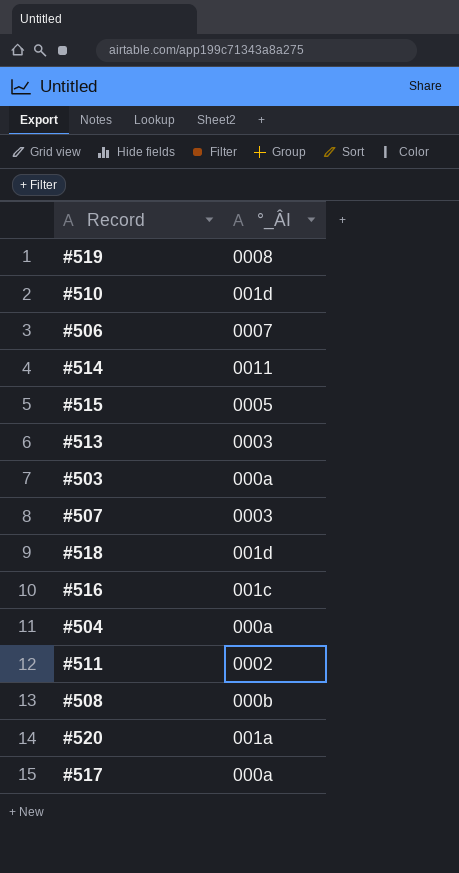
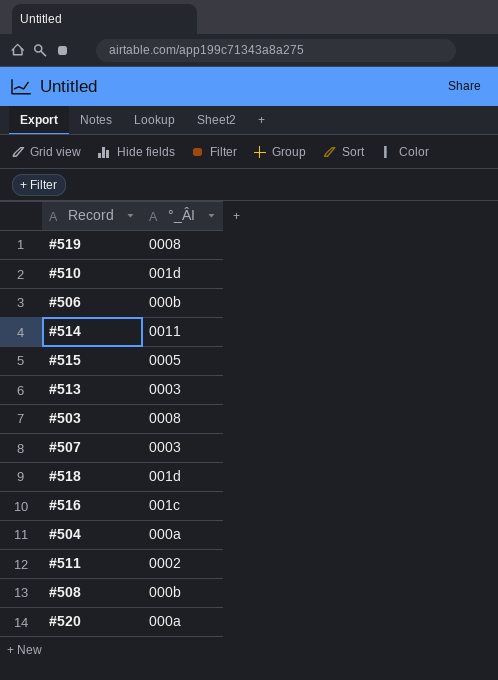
row #517: 000a -> none
#506 | °_ÂI: 0007 -> 000b
#503 | °_ÂI: 000a -> 0008
#520 | °_ÂI: 001a -> 000a

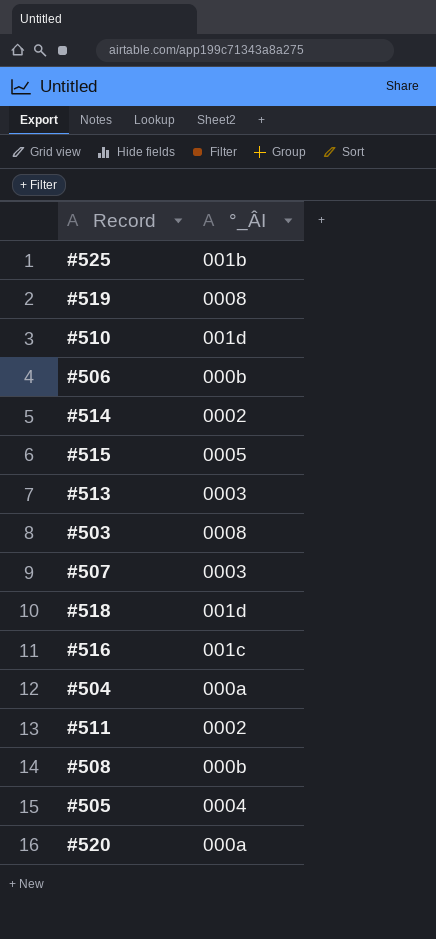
row #525: none -> 001b
#514 | °_ÂI: 0011 -> 0002
row #505: none -> 0004

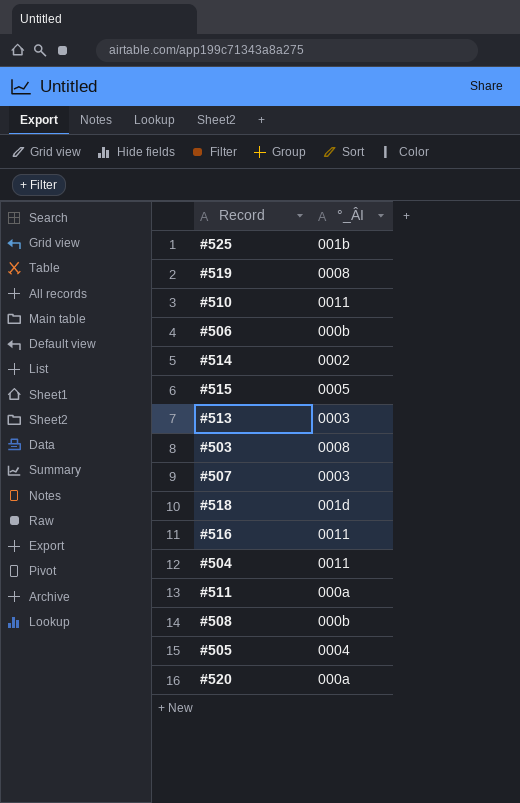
#510 | °_ÂI: 001d -> 0011
#516 | °_ÂI: 001c -> 0011
#504 | °_ÂI: 000a -> 0011
#511 | °_ÂI: 0002 -> 000a

